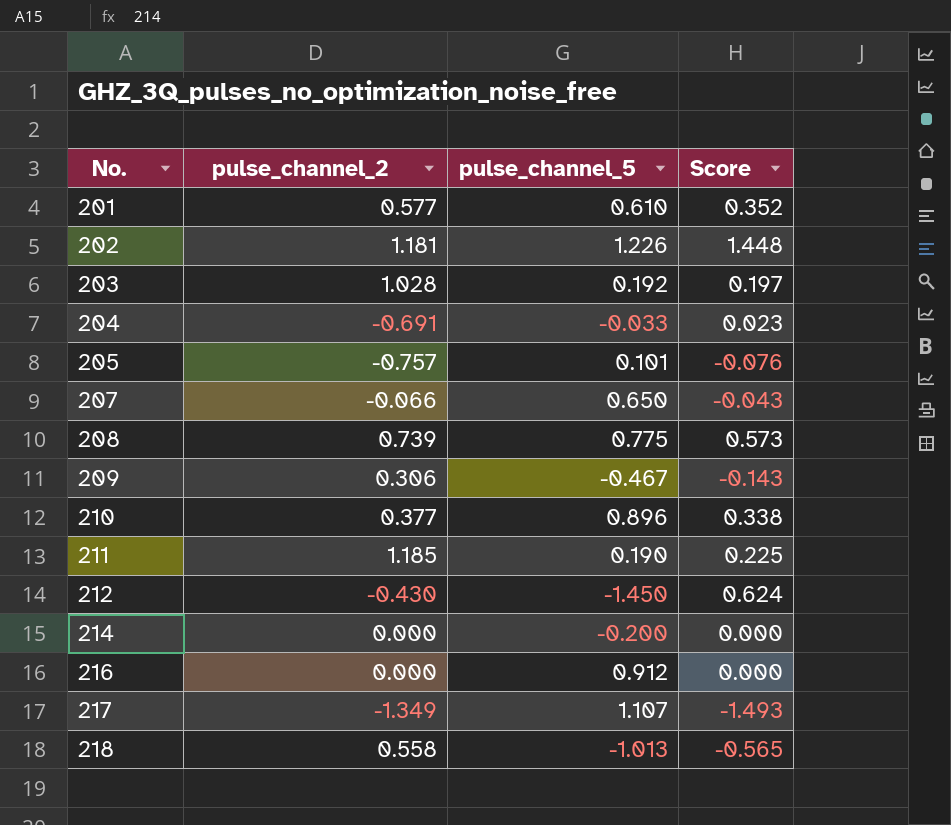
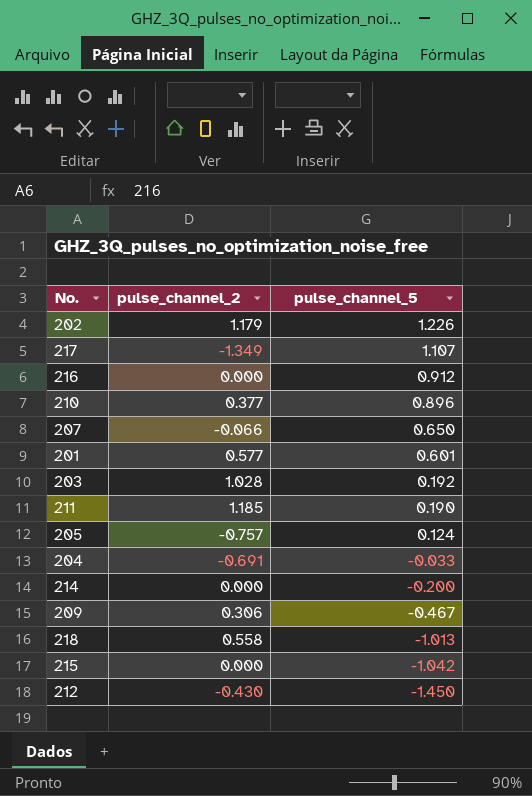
row order: No. ascending -> pulse_channel_5 descending
column Score | formula: [pulse_channel_2] * [pulse_channel_5] -> none
row 208: 0.739 | 0.775 | 0.573 -> none
202 | pulse_channel_2: 1.181 -> 1.179
201 | pulse_channel_5: 0.610 -> 0.601
205 | pulse_channel_5: 0.101 -> 0.124
row 215: none -> 0.000 | -1.042

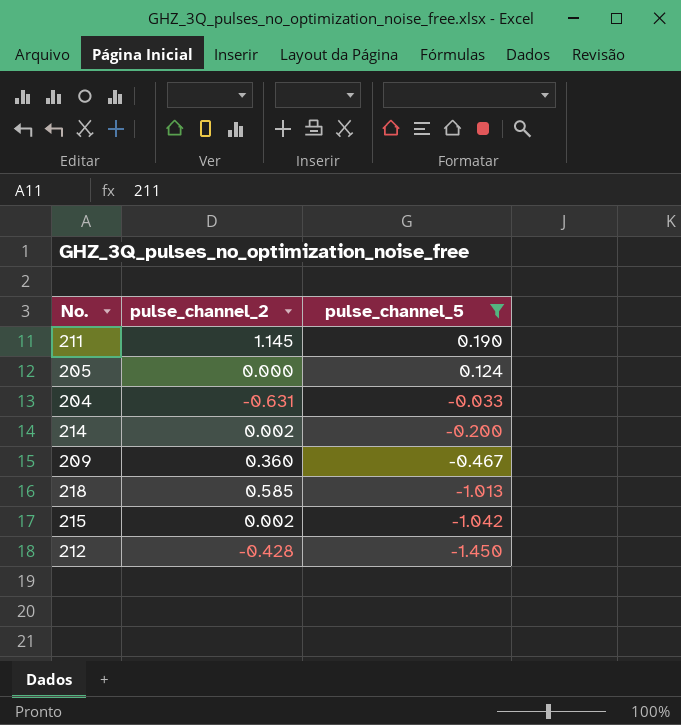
filter: none -> pulse_channel_5 <= 0.190
211 | pulse_channel_2: 1.185 -> 1.145
205 | pulse_channel_2: -0.757 -> 0.000
204 | pulse_channel_2: -0.691 -> -0.631
214 | pulse_channel_2: 0.000 -> 0.002
209 | pulse_channel_2: 0.306 -> 0.360
218 | pulse_channel_2: 0.558 -> 0.585
215 | pulse_channel_2: 0.000 -> 0.002
212 | pulse_channel_2: -0.430 -> -0.428

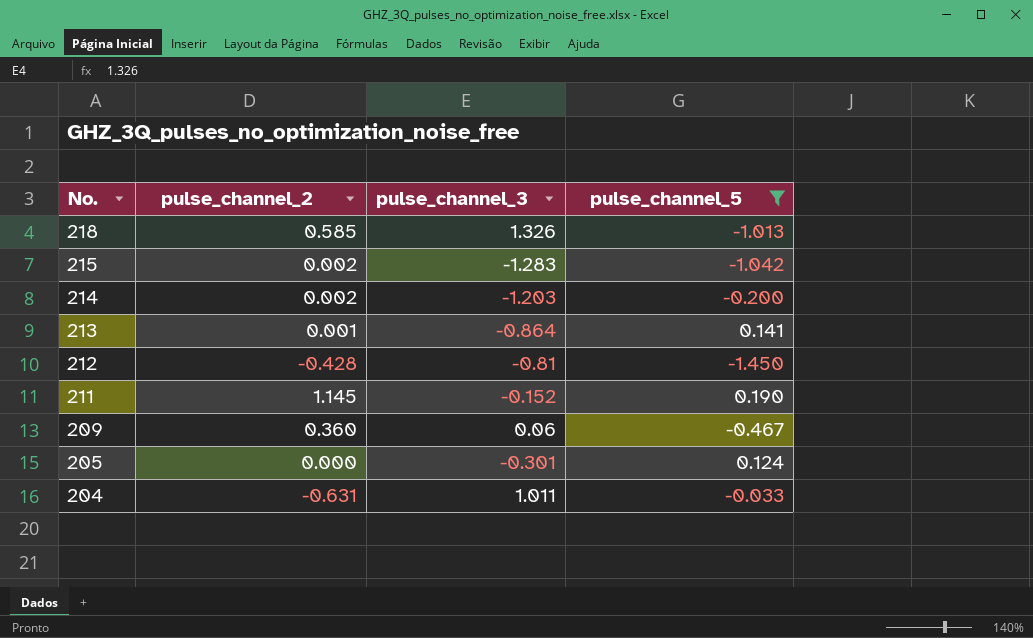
row order: pulse_channel_5 descending -> No. descending
column pulse_channel_3 | position: none -> 3
row 213: none -> 0.001 | -0.864 | 0.141

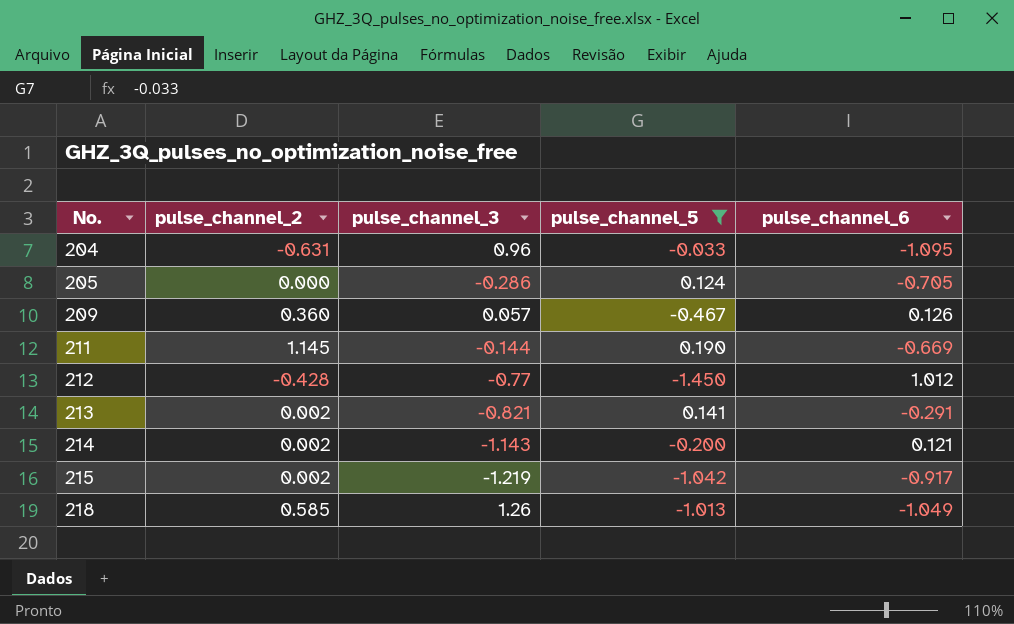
row order: No. descending -> No. ascending
column pulse_channel_6 | position: none -> 5
204 | pulse_channel_3: 1.011 -> 0.96
205 | pulse_channel_3: -0.301 -> -0.286
209 | pulse_channel_3: 0.06 -> 0.057
211 | pulse_channel_3: -0.152 -> -0.144
212 | pulse_channel_3: -0.81 -> -0.77
213 | pulse_channel_2: 0.001 -> 0.002
213 | pulse_channel_3: -0.864 -> -0.821
214 | pulse_channel_3: -1.203 -> -1.143
215 | pulse_channel_3: -1.283 -> -1.219
218 | pulse_channel_3: 1.326 -> 1.26

